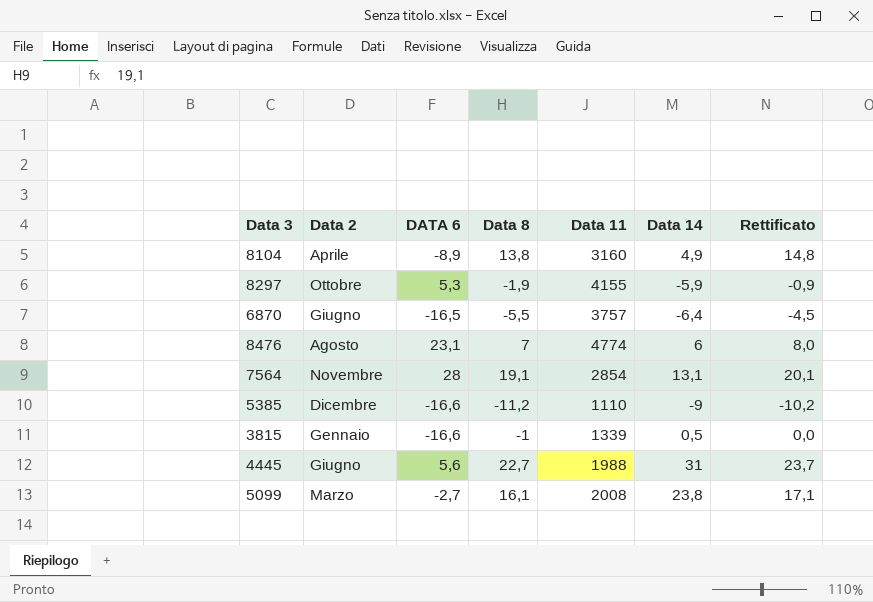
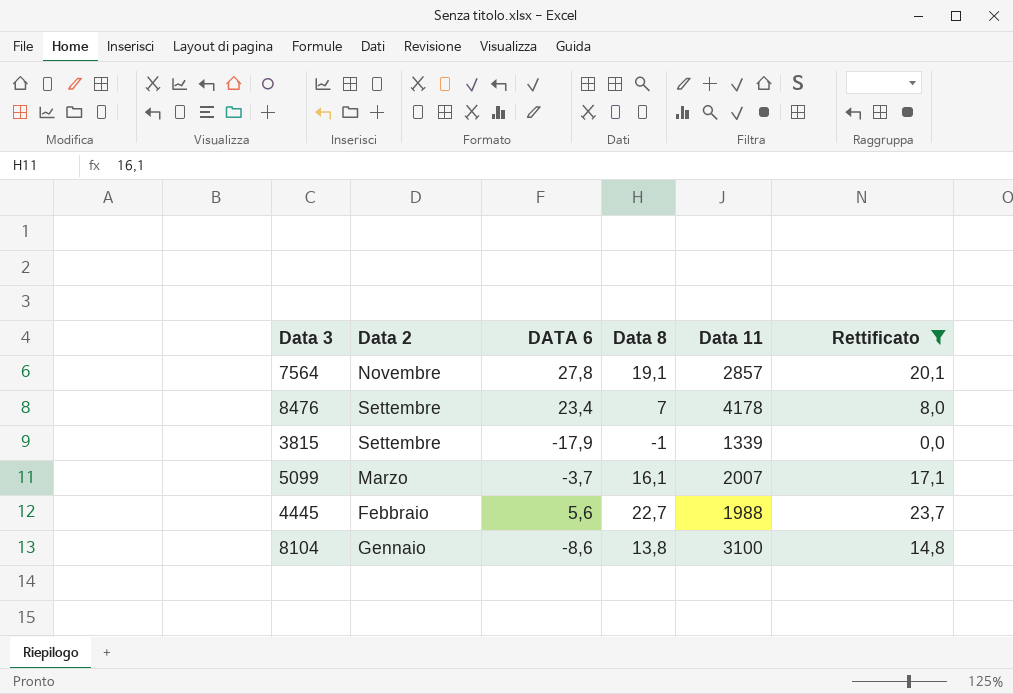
filter: none -> Rettificato >= 0,0
row order: none -> Data 2 descending
column Data 14 | position: 6 -> none
7564 | DATA 6: 28 -> 27,8
7564 | Data 11: 2854 -> 2857
8476 | Data 2: Agosto -> Settembre
8476 | DATA 6: 23,1 -> 23,4
8476 | Data 11: 4774 -> 4178
3815 | Data 2: Gennaio -> Settembre
3815 | DATA 6: -16,6 -> -17,9
5099 | DATA 6: -2,7 -> -3,7
5099 | Data 11: 2008 -> 2007
4445 | Data 2: Giugno -> Febbraio
8104 | Data 2: Aprile -> Gennaio
8104 | DATA 6: -8,9 -> -8,6
8104 | Data 11: 3160 -> 3100

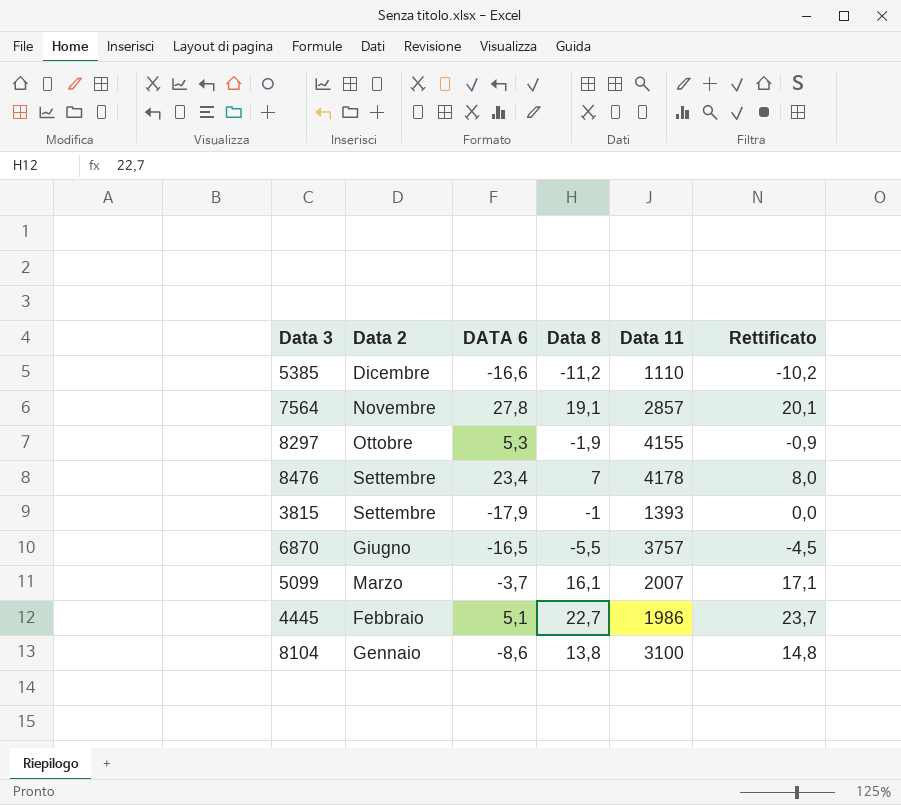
filter: Rettificato >= 0,0 -> none
3815 | Data 11: 1339 -> 1393
4445 | DATA 6: 5,6 -> 5,1
4445 | Data 11: 1988 -> 1986

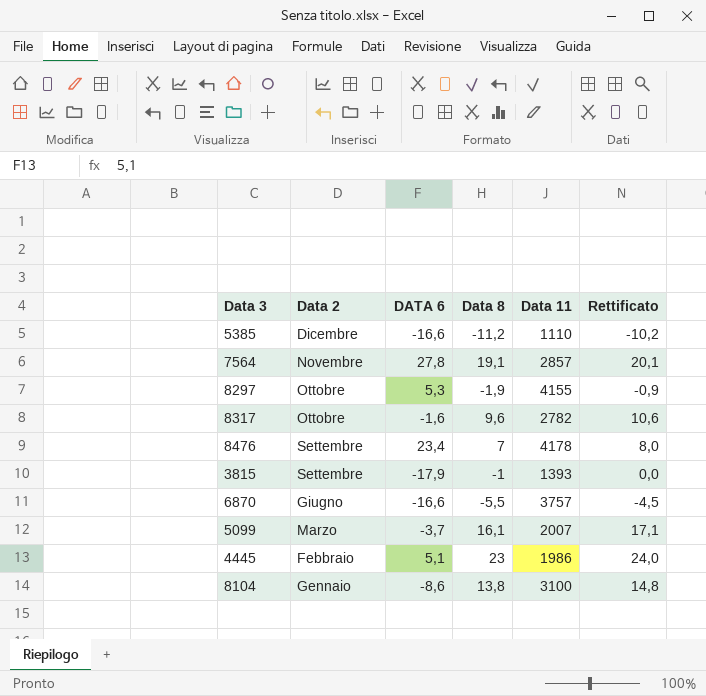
row 8317: none -> Ottobre | -1,6 | 9,6 | 2782 | 10,6
6870 | DATA 6: -16,5 -> -16,6
4445 | Data 8: 22,7 -> 23
4445 | Rettificato: 23,7 -> 24,0

